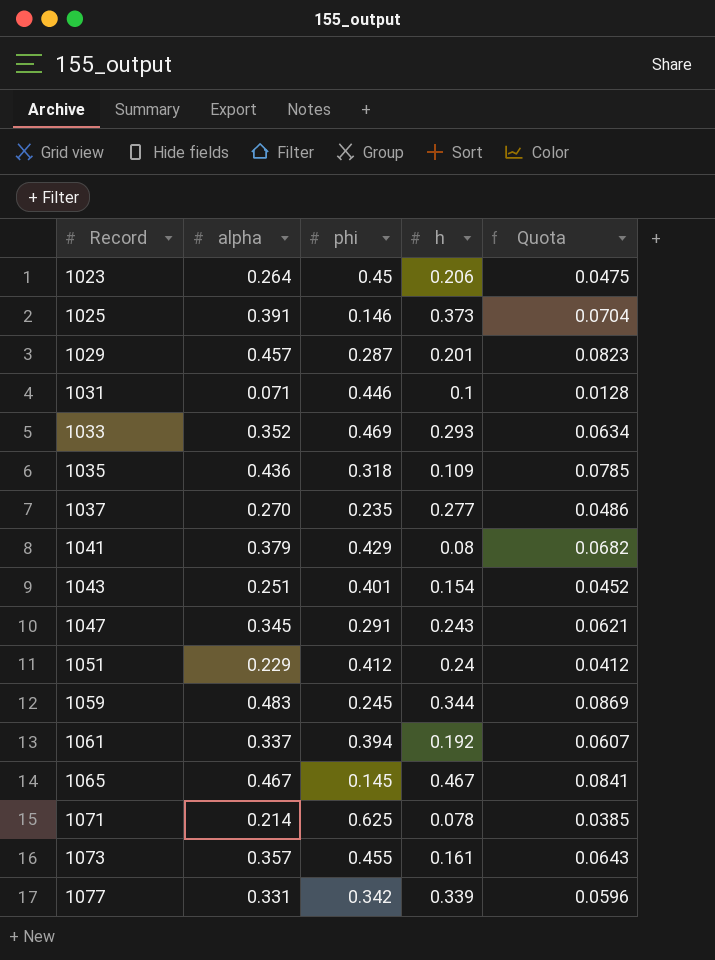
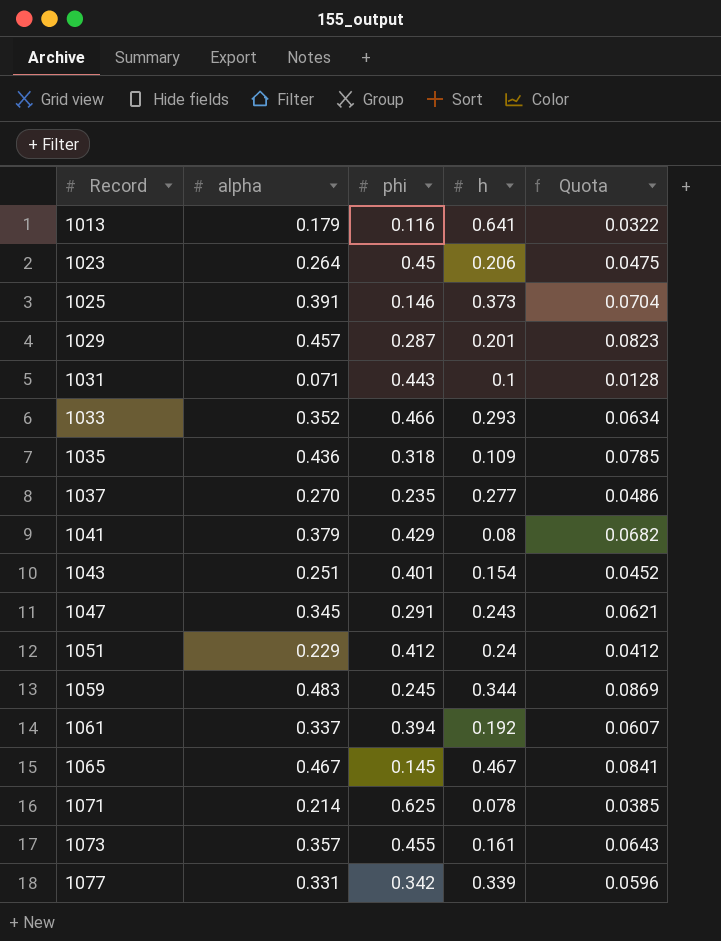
row 1013: none -> 0.179 | 0.116 | 0.641 | 0.0322
1031 | phi: 0.446 -> 0.443
1033 | phi: 0.469 -> 0.466

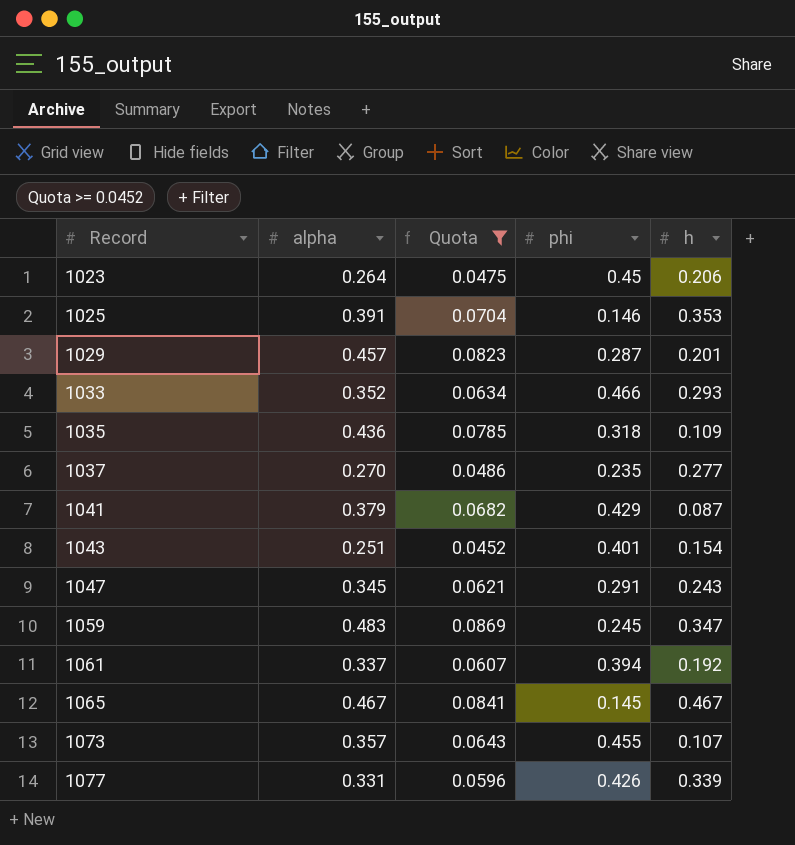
filter: none -> Quota >= 0.0452
column Quota | position: 5 -> 3
1025 | h: 0.373 -> 0.353
1041 | h: 0.08 -> 0.087
1059 | h: 0.344 -> 0.347
1073 | h: 0.161 -> 0.107
1077 | phi: 0.342 -> 0.426

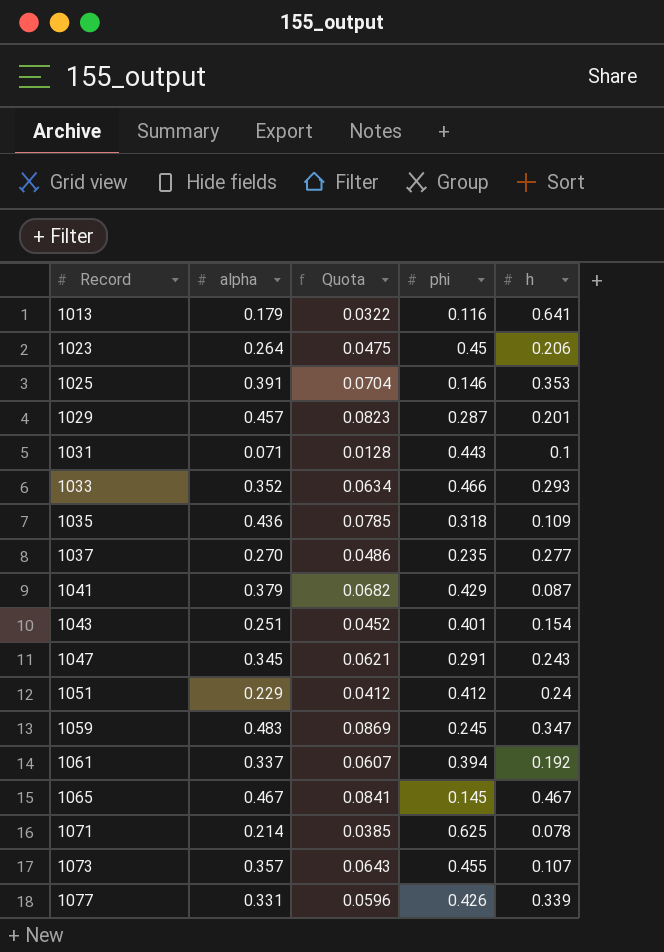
filter: Quota >= 0.0452 -> none

